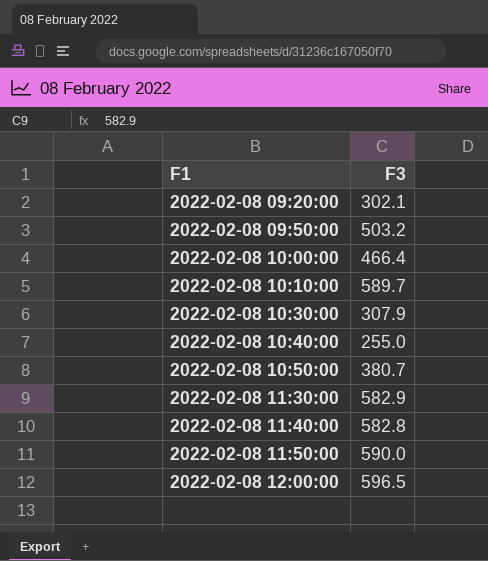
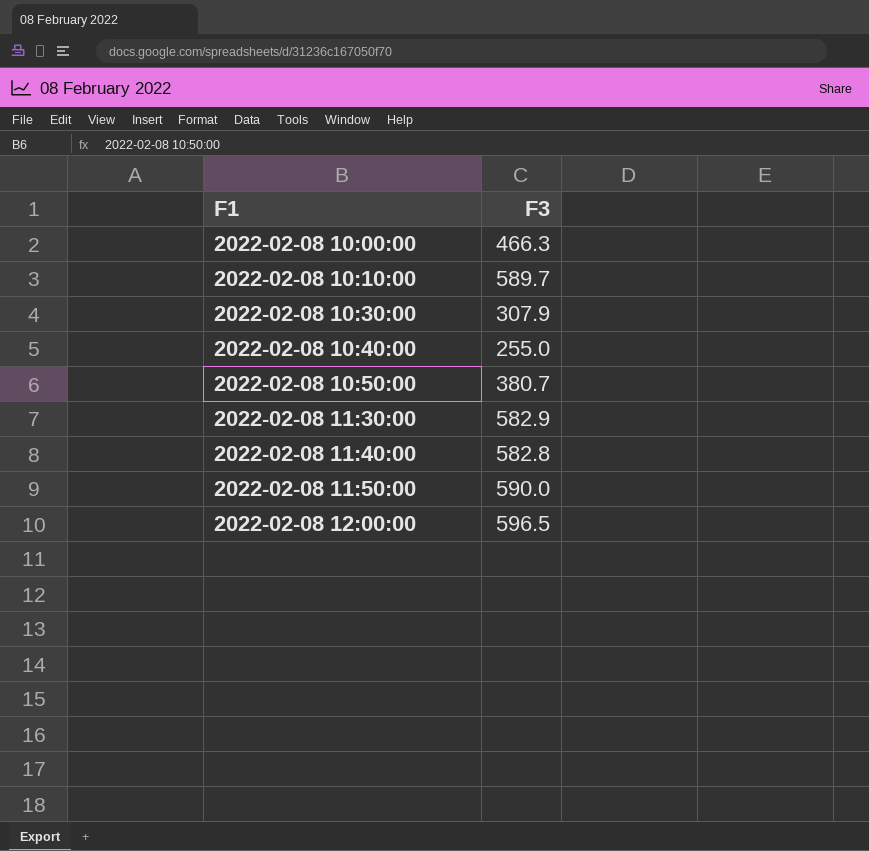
row 2022-02-08 09:20:00: 302.1 -> none
row 2022-02-08 09:50:00: 503.2 -> none
2022-02-08 10:00:00 | F3: 466.4 -> 466.3

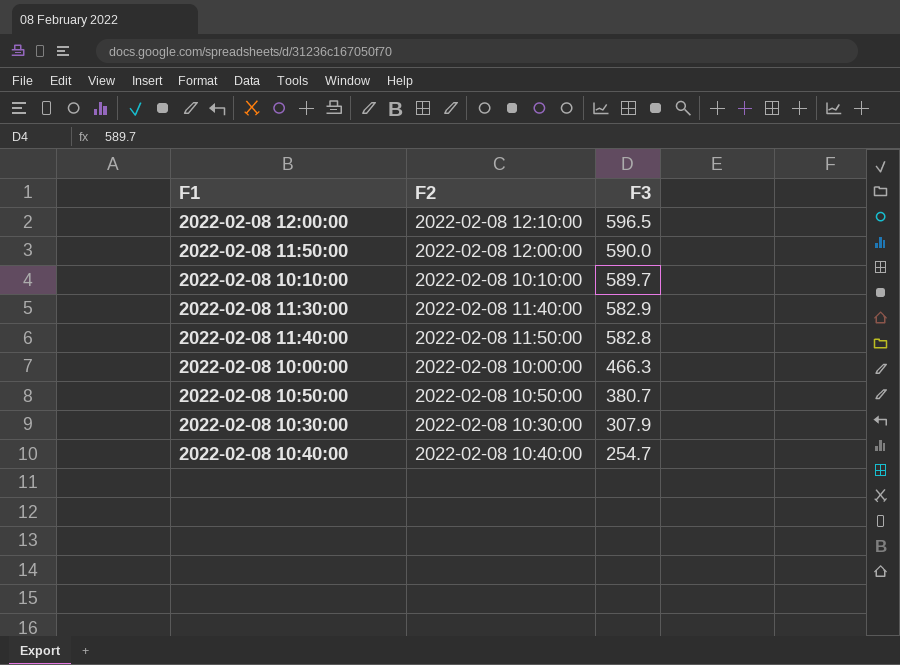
row order: F1 ascending -> F3 descending
column F2 | position: none -> 2
2022-02-08 10:40:00 | F3: 255.0 -> 254.7

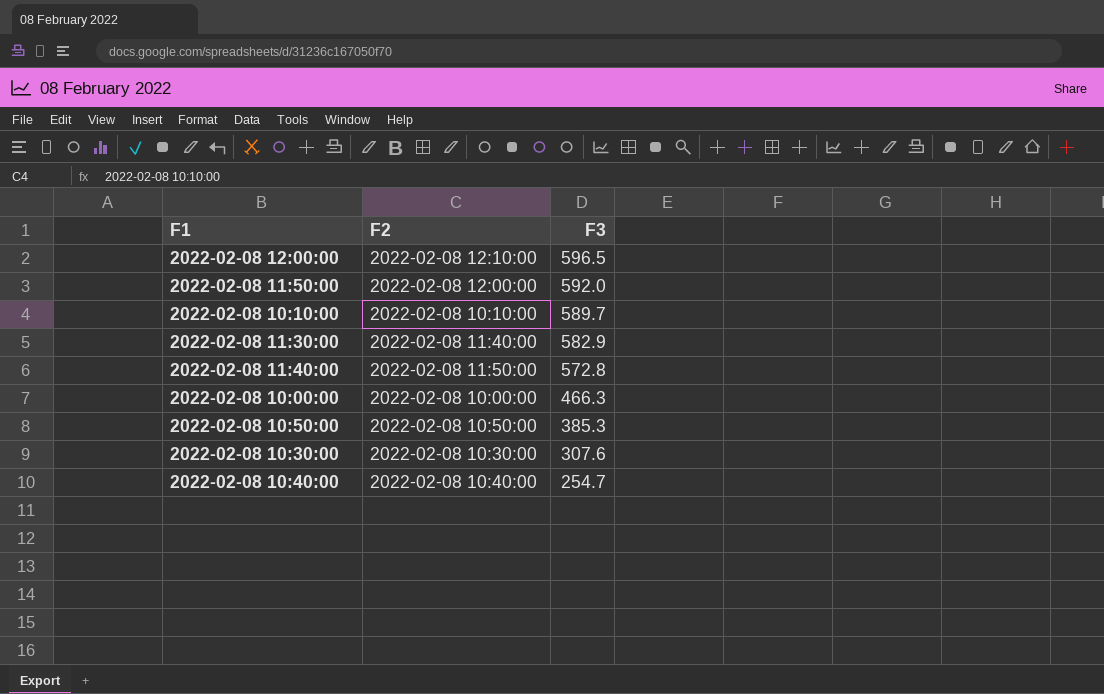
2022-02-08 11:50:00 | F3: 590.0 -> 592.0
2022-02-08 11:40:00 | F3: 582.8 -> 572.8
2022-02-08 10:50:00 | F3: 380.7 -> 385.3
2022-02-08 10:30:00 | F3: 307.9 -> 307.6

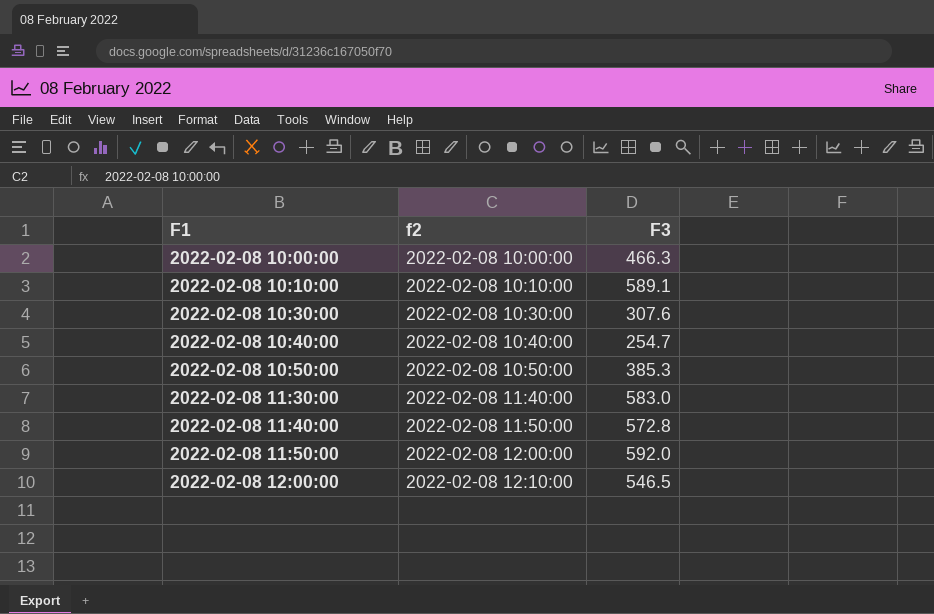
row order: F3 descending -> F1 ascending
column name: F2 -> f2
2022-02-08 10:10:00 | F3: 589.7 -> 589.1
2022-02-08 11:30:00 | F3: 582.9 -> 583.0
2022-02-08 12:00:00 | F3: 596.5 -> 546.5

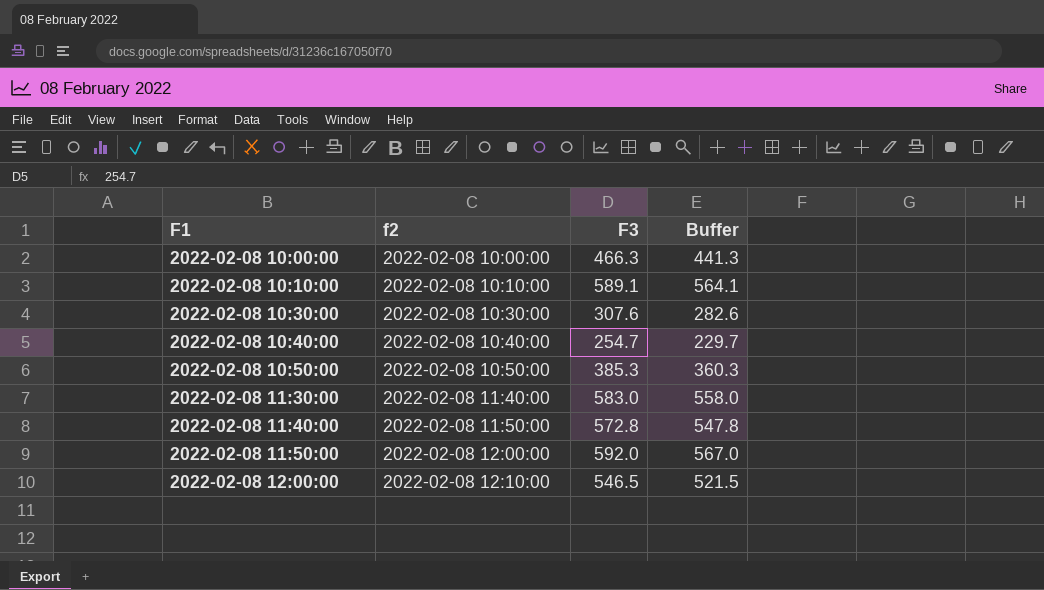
column Buffer | formula: none -> [F3] - 25

